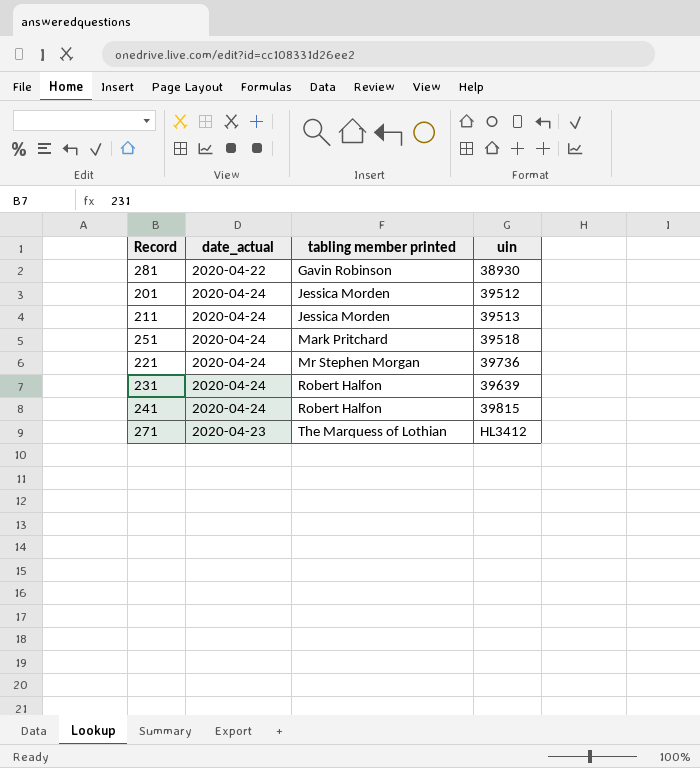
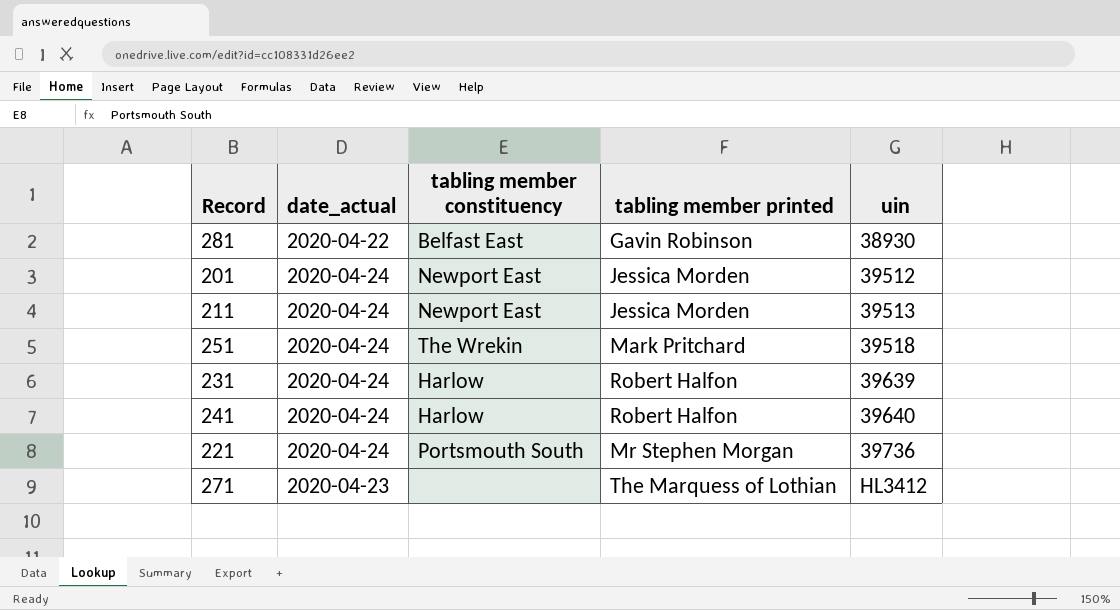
row order: tabling member printed ascending -> uin ascending
column tabling member constituency | position: none -> 3
241 | uin: 39815 -> 39640

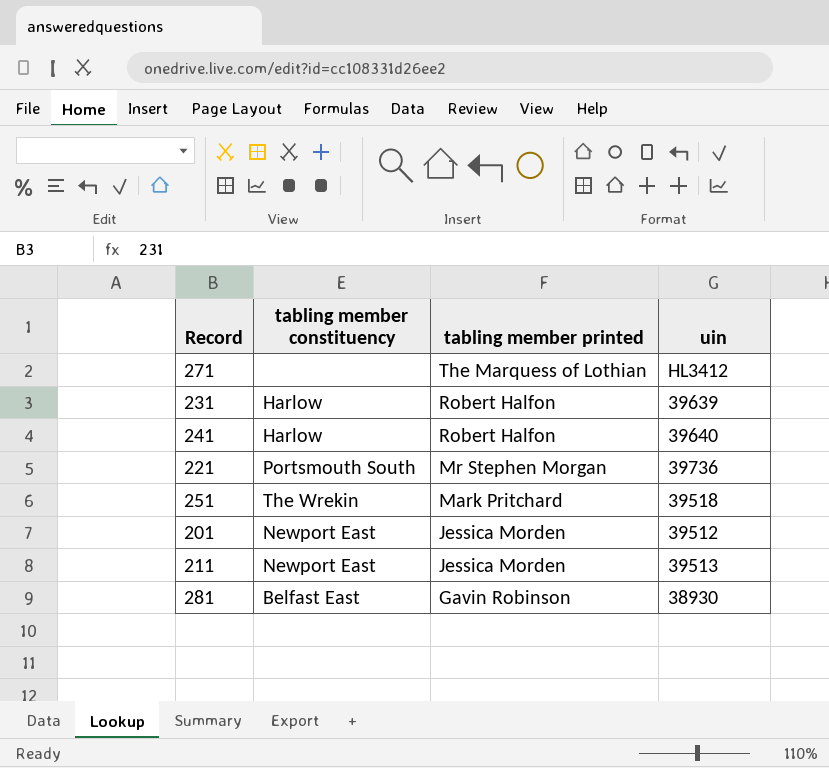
row order: uin ascending -> tabling member printed descending
column date_actual | position: 2 -> none

